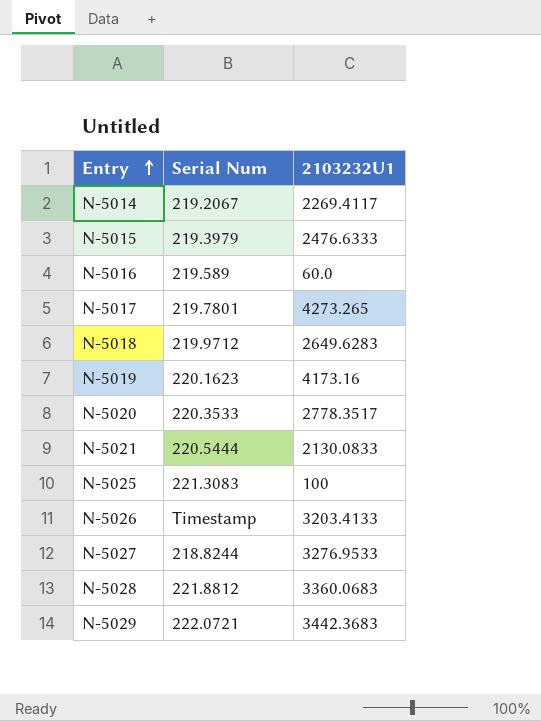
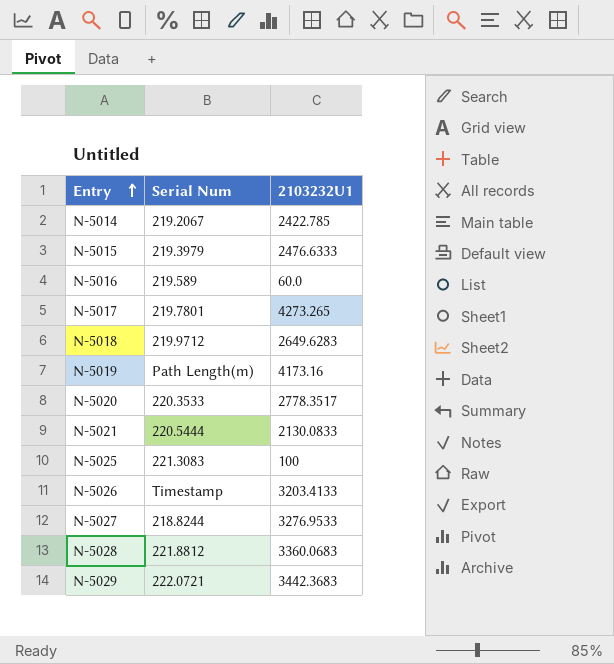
N-5014 | 2103232U1: 2269.4117 -> 2422.785
N-5019 | Serial Num: 220.1623 -> Path Length(m)

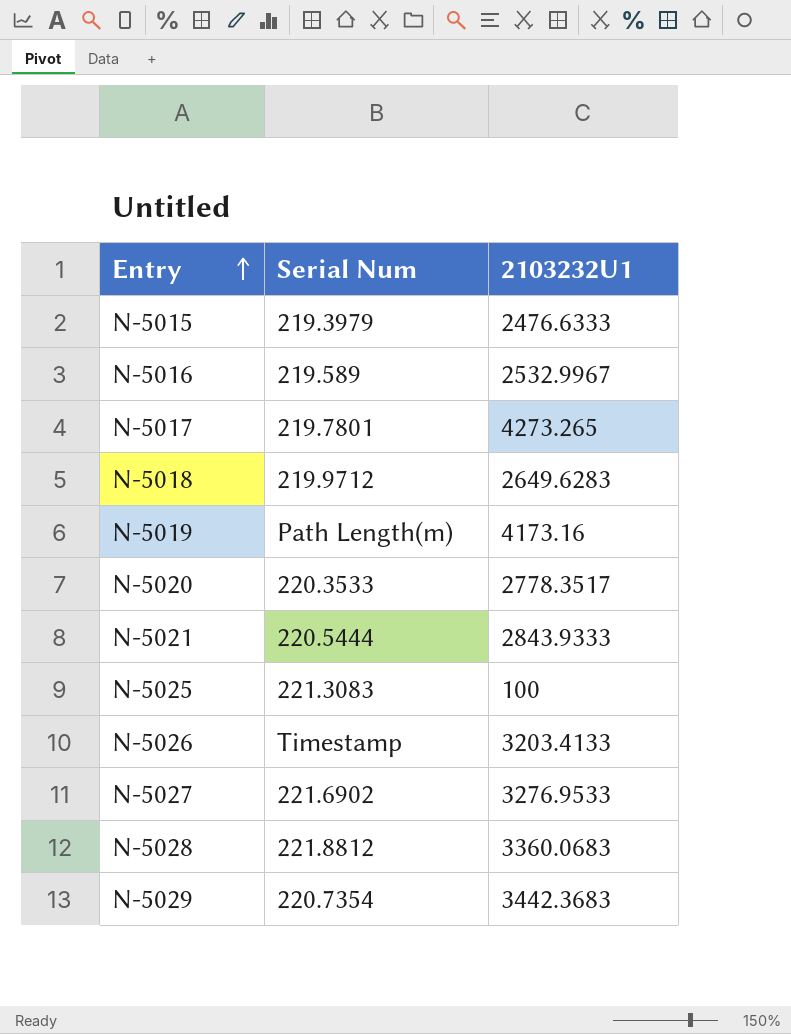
row N-5014: 219.2067 | 2422.785 -> none
N-5016 | 2103232U1: 60.0 -> 2532.9967
N-5021 | 2103232U1: 2130.0833 -> 2843.9333
N-5027 | Serial Num: 218.8244 -> 221.6902
N-5029 | Serial Num: 222.0721 -> 220.7354

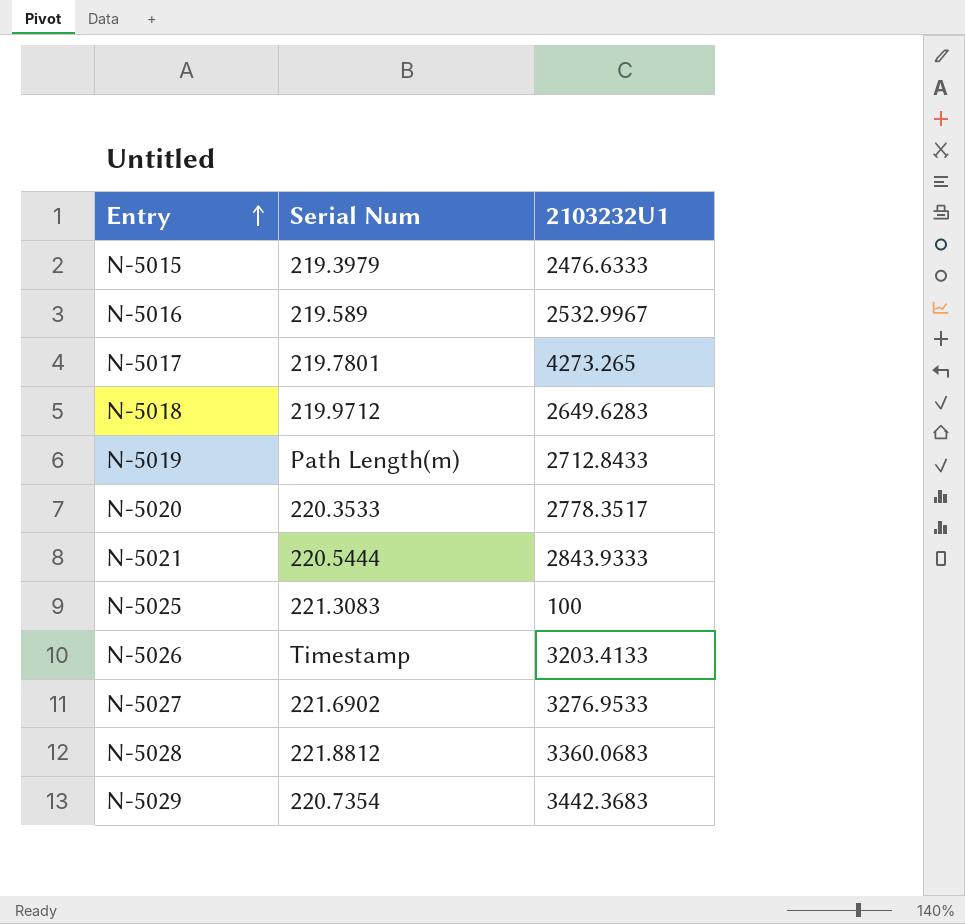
N-5019 | 2103232U1: 4173.16 -> 2712.8433

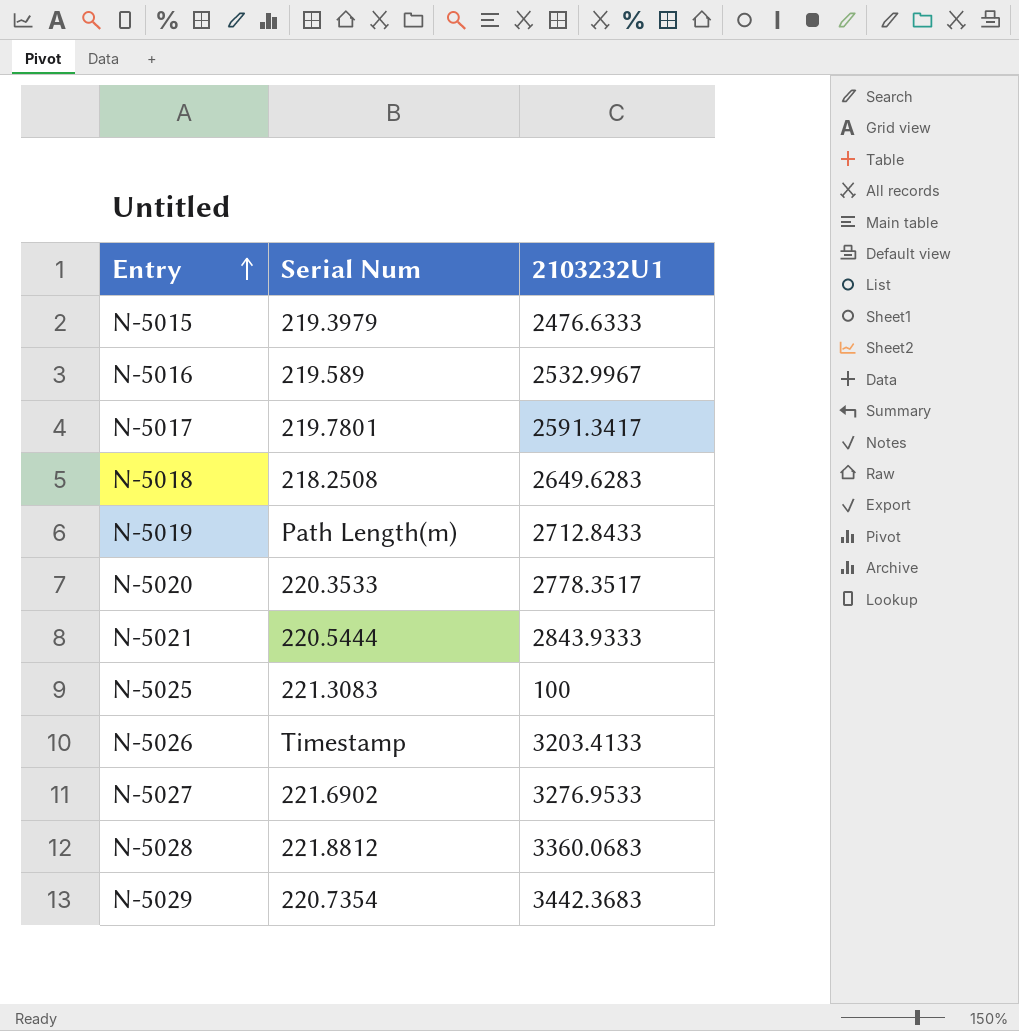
N-5017 | 2103232U1: 4273.265 -> 2591.3417
N-5018 | Serial Num: 219.9712 -> 218.2508

